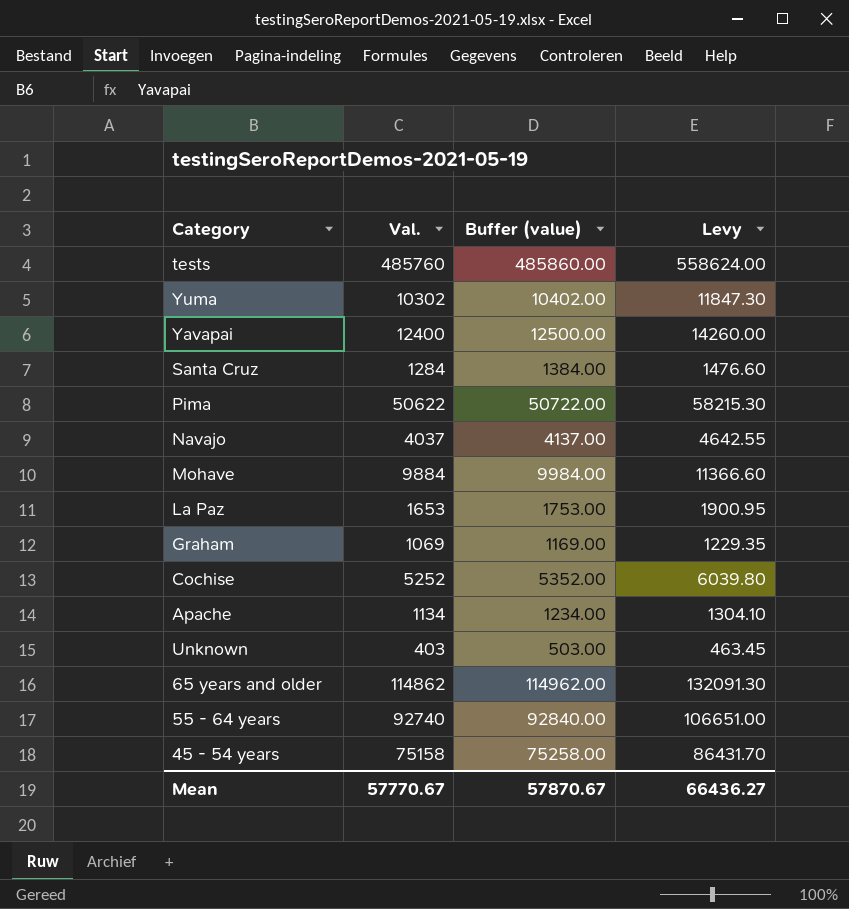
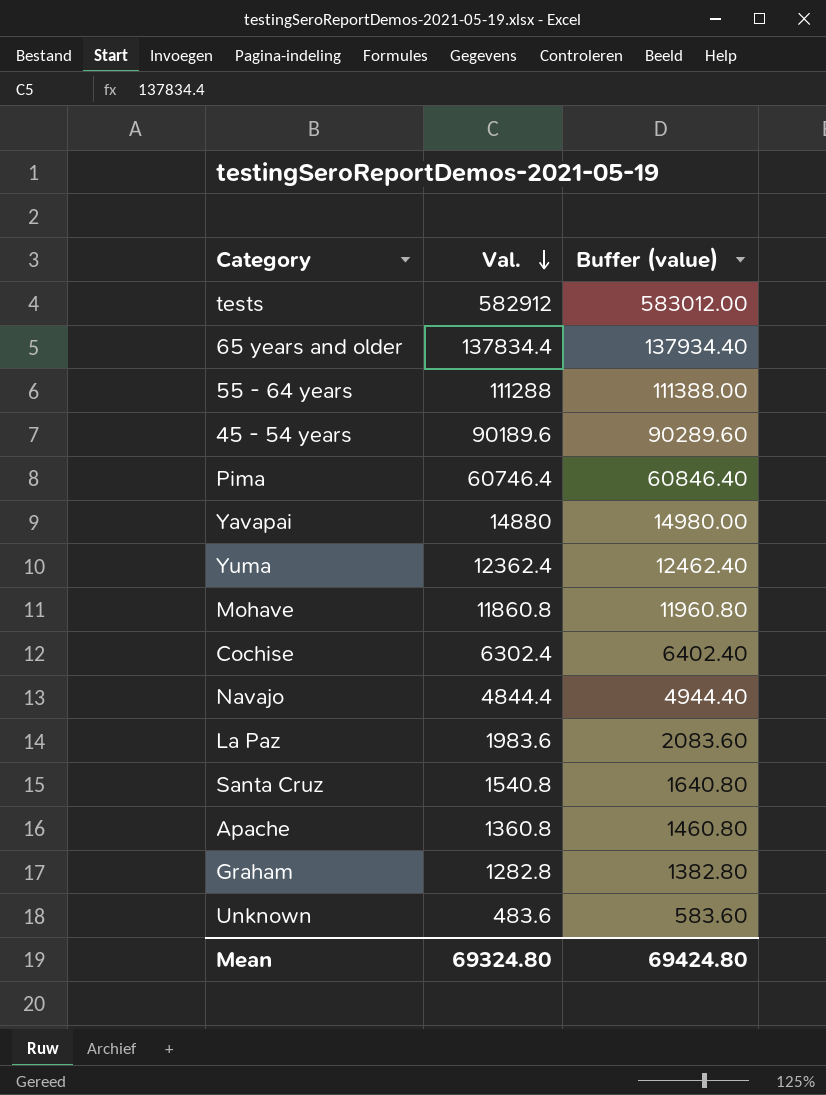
row order: none -> Val. descending
column Levy | formula: [Val.] * 1.15 -> none
tests | Val.: 485760 -> 582912
tests | Buffer (value): 485860.00 -> 583012.00
65 years and older | Val.: 114862 -> 137834.4
65 years and older | Buffer (value): 114962.00 -> 137934.40
55 - 64 years | Val.: 92740 -> 111288
55 - 64 years | Buffer (value): 92840.00 -> 111388.00
45 - 54 years | Val.: 75158 -> 90189.6
45 - 54 years | Buffer (value): 75258.00 -> 90289.60
Pima | Val.: 50622 -> 60746.4
Pima | Buffer (value): 50722.00 -> 60846.40
Yavapai | Val.: 12400 -> 14880
Yavapai | Buffer (value): 12500.00 -> 14980.00
Yuma | Val.: 10302 -> 12362.4
Yuma | Buffer (value): 10402.00 -> 12462.40
Mohave | Val.: 9884 -> 11860.8
Mohave | Buffer (value): 9984.00 -> 11960.80
Cochise | Val.: 5252 -> 6302.4
Cochise | Buffer (value): 5352.00 -> 6402.40
Navajo | Val.: 4037 -> 4844.4
Navajo | Buffer (value): 4137.00 -> 4944.40
La Paz | Val.: 1653 -> 1983.6
La Paz | Buffer (value): 1753.00 -> 2083.60
Santa Cruz | Val.: 1284 -> 1540.8
Santa Cruz | Buffer (value): 1384.00 -> 1640.80
Apache | Val.: 1134 -> 1360.8
Apache | Buffer (value): 1234.00 -> 1460.80
Graham | Val.: 1069 -> 1282.8
Graham | Buffer (value): 1169.00 -> 1382.80
Unknown | Val.: 403 -> 483.6
Unknown | Buffer (value): 503.00 -> 583.60
Mean | Val.: 57770.67 -> 69324.80
Mean | Buffer (value): 57870.67 -> 69424.80

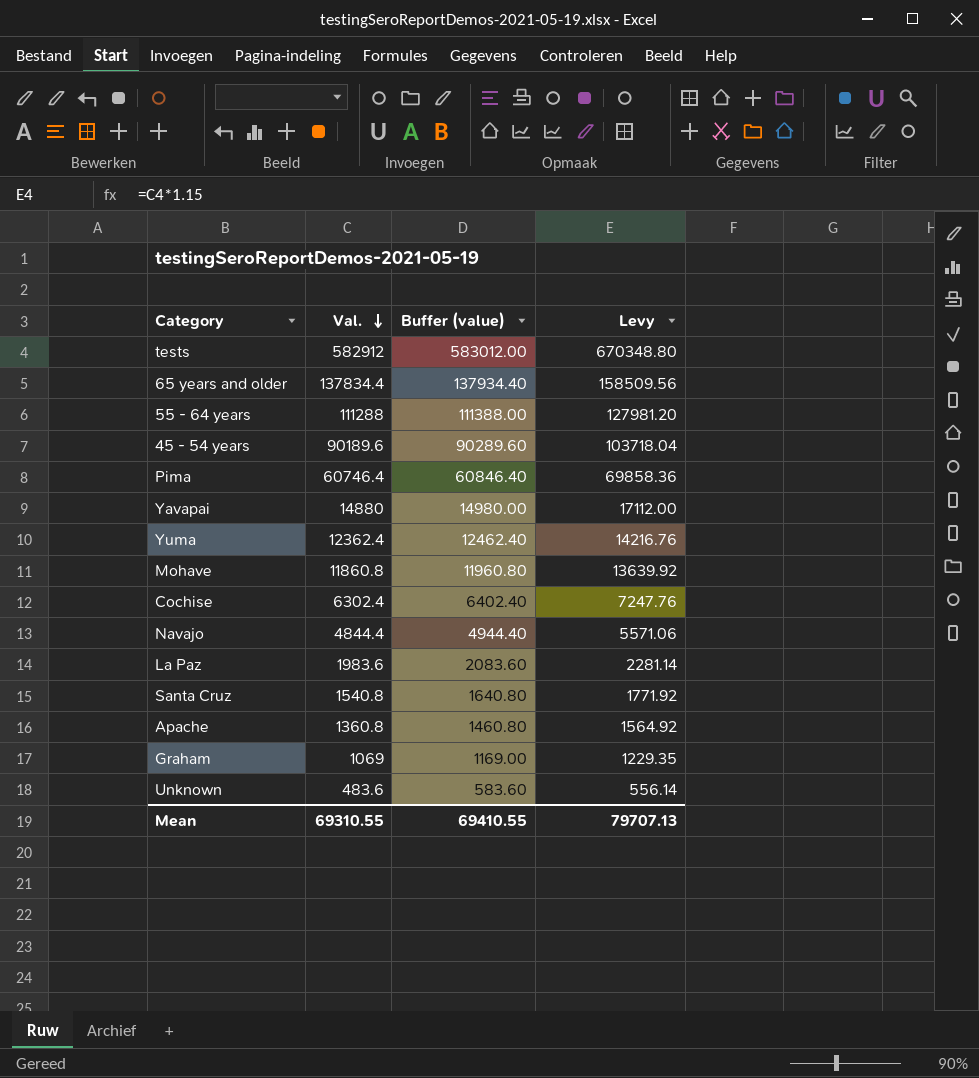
column Levy | formula: none -> [Val.] * 1.15
Graham | Val.: 1282.8 -> 1069
Graham | Buffer (value): 1382.80 -> 1169.00
Mean | Val.: 69324.80 -> 69310.55
Mean | Buffer (value): 69424.80 -> 69410.55

